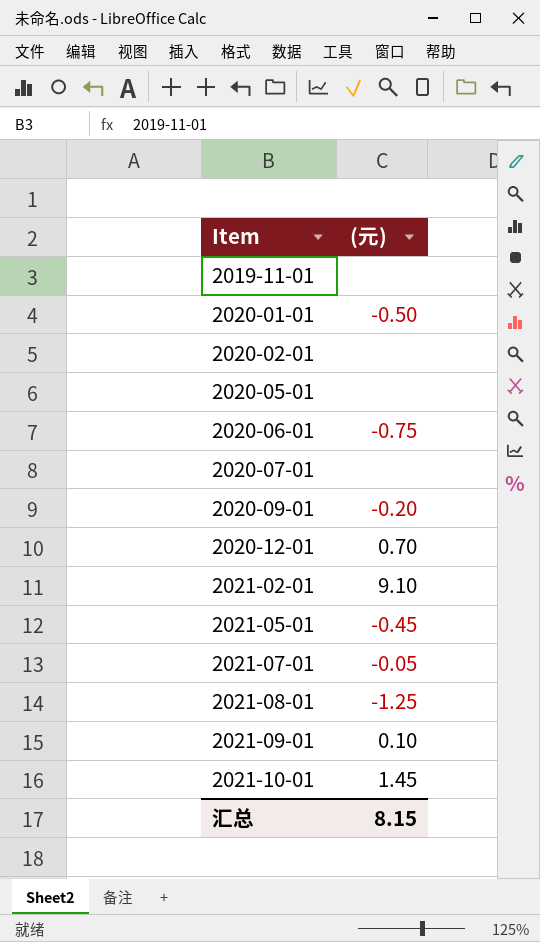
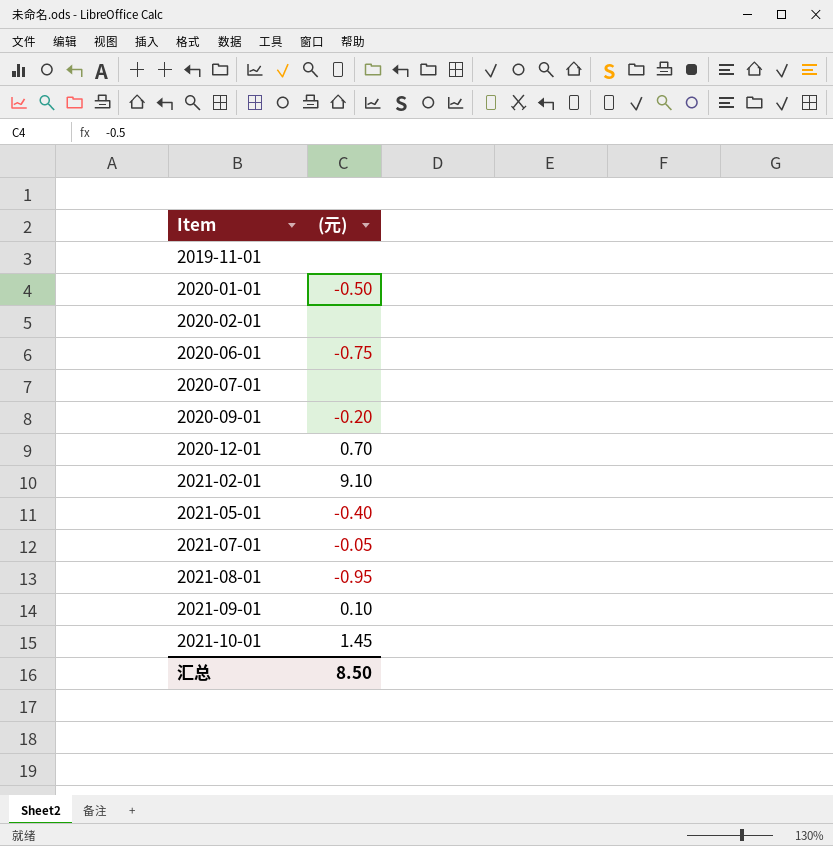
row 2020-05-01: none -> none
2021-05-01 | (元): -0.45 -> -0.40
2021-08-01 | (元): -1.25 -> -0.95
汇总 | (元): 8.15 -> 8.50

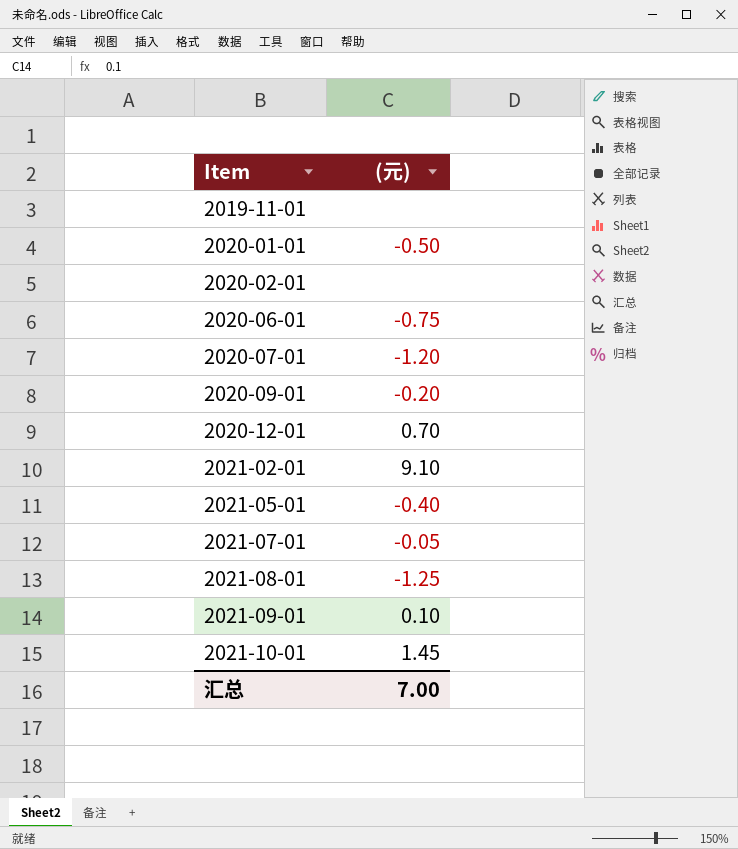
2020-07-01 | (元): none -> -1.20
2021-08-01 | (元): -0.95 -> -1.25
汇总 | (元): 8.50 -> 7.00

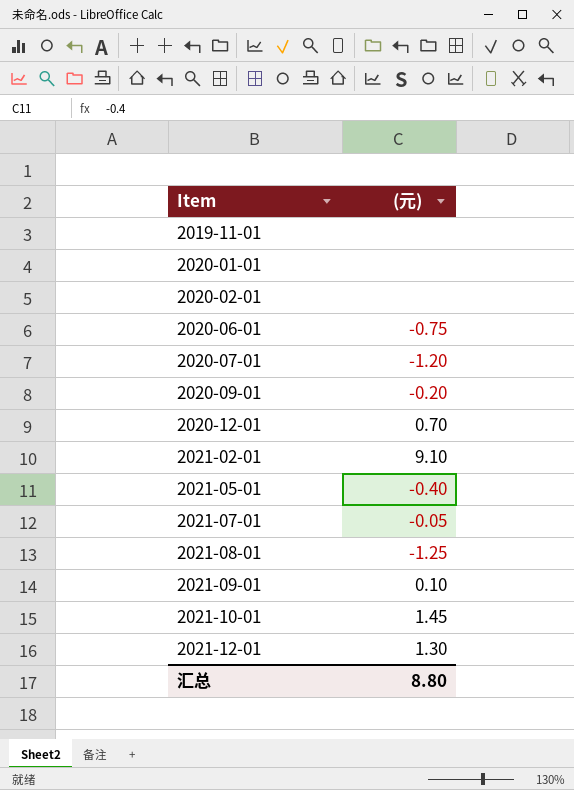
2020-01-01 | (元): -0.50 -> none
row 2021-12-01: none -> 1.30
汇总 | (元): 7.00 -> 8.80

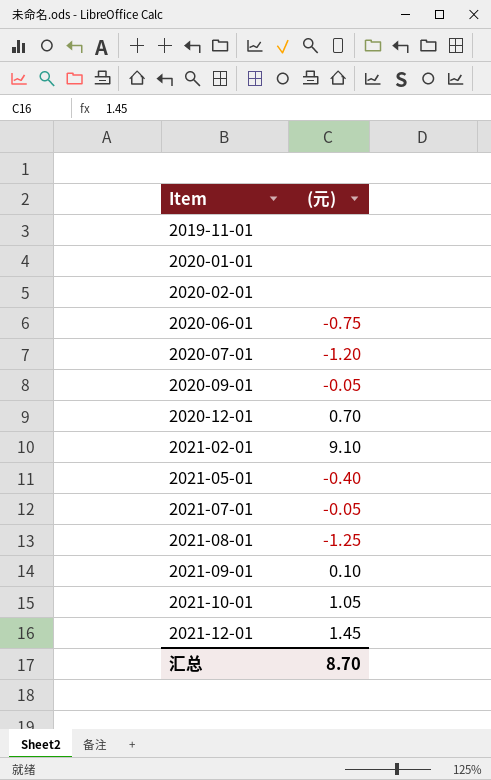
2020-09-01 | (元): -0.20 -> -0.05
2021-10-01 | (元): 1.45 -> 1.05
2021-12-01 | (元): 1.30 -> 1.45
汇总 | (元): 8.80 -> 8.70

